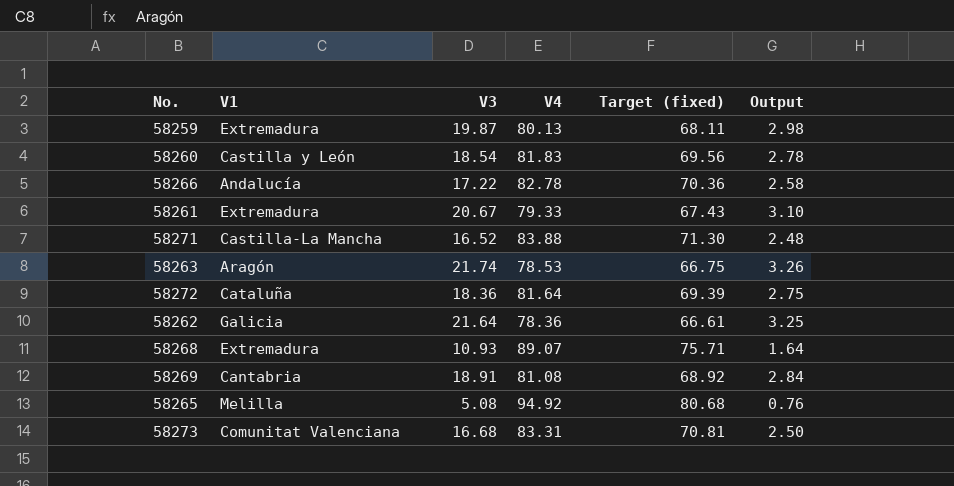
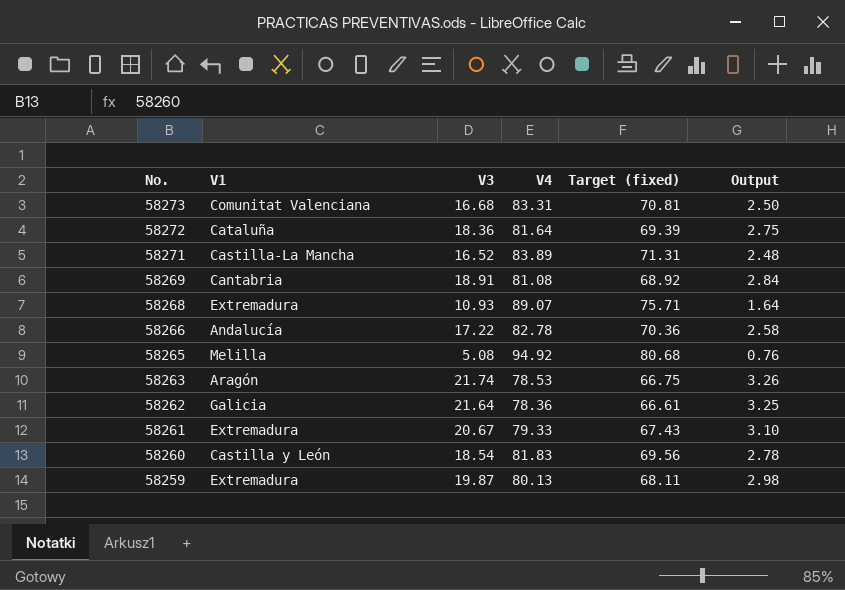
row order: none -> No. descending
58271 | V4: 83.88 -> 83.89
58271 | Target (fixed): 71.30 -> 71.31

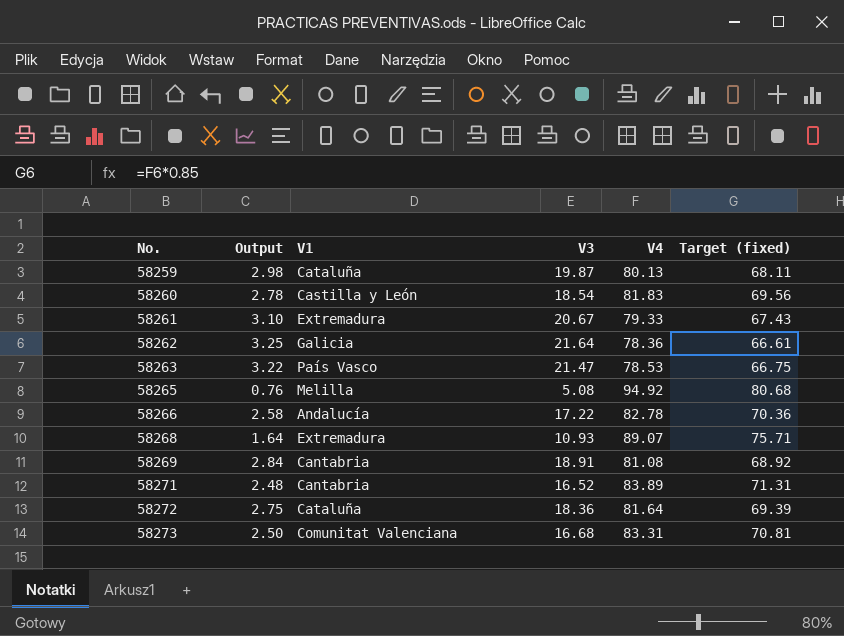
row order: No. descending -> No. ascending
column Output | position: 6 -> 2
58259 | V1: Extremadura -> Cataluña
58263 | Output: 3.26 -> 3.22
58263 | V1: Aragón -> País Vasco
58263 | V3: 21.74 -> 21.47
58271 | V1: Castilla-La Mancha -> Cantabria

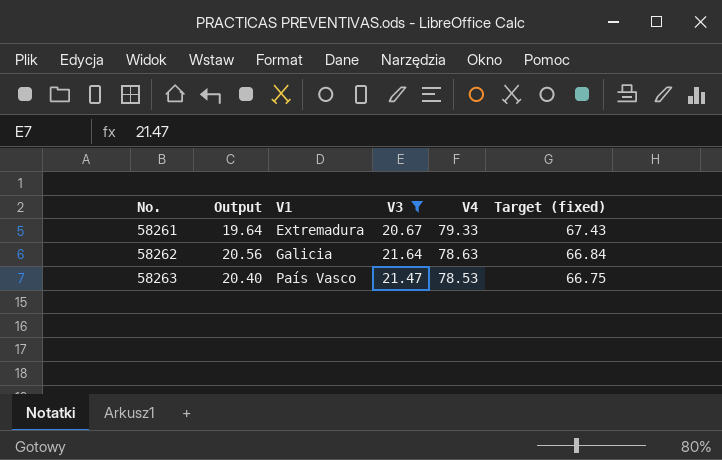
filter: none -> V3 >= 20.67
column Output | formula: [V3] * 0.15 -> [V3] * 0.95
58262 | V4: 78.36 -> 78.63
58262 | Target (fixed): 66.61 -> 66.84

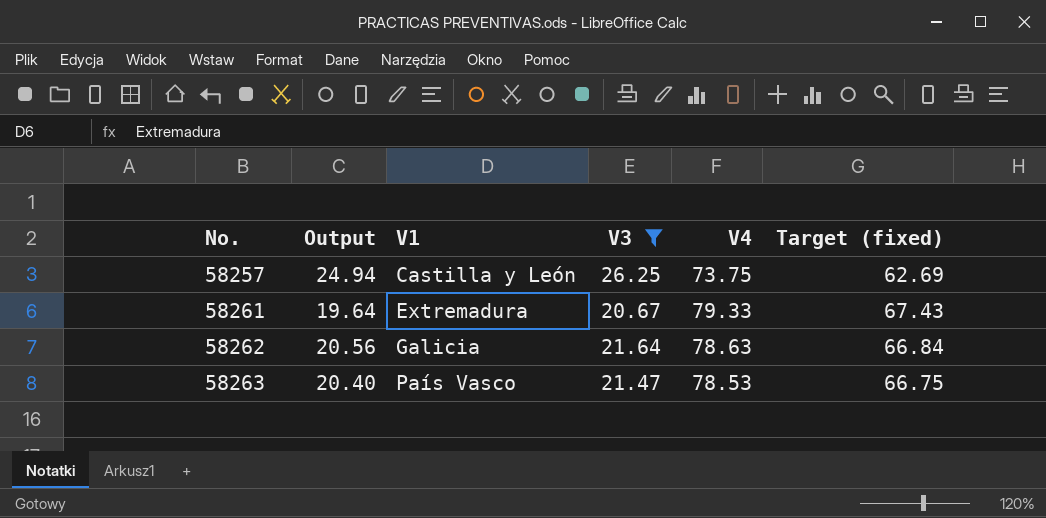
row 58257: none -> 24.94 | Castilla y León | 26.25 | 73.75 | 62.69

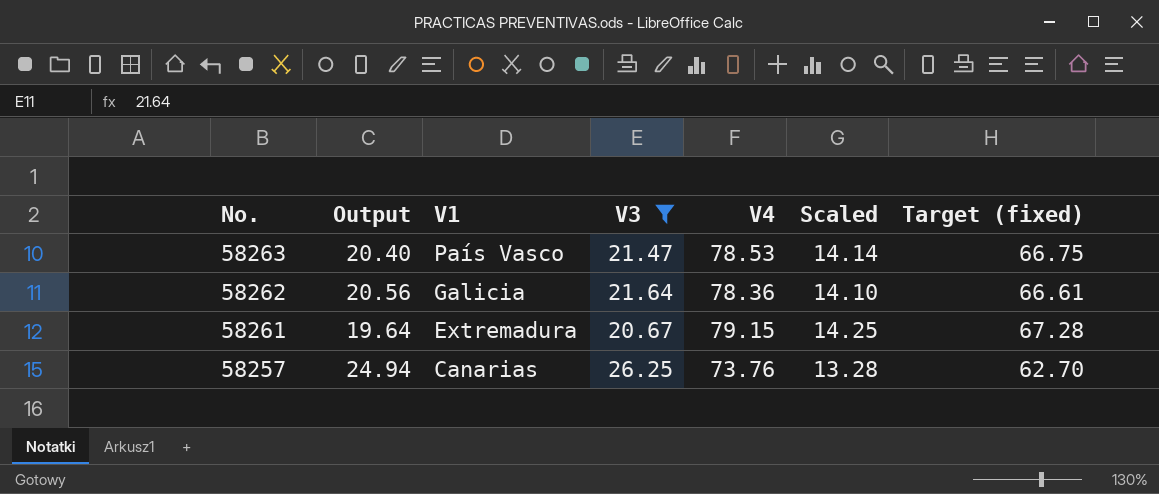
row order: No. ascending -> No. descending
column Scaled | formula: none -> [V4] * 0.18
58262 | V4: 78.63 -> 78.36
58262 | Target (fixed): 66.84 -> 66.61
58261 | V4: 79.33 -> 79.15
58261 | Target (fixed): 67.43 -> 67.28
58257 | V1: Castilla y León -> Canarias
58257 | V4: 73.75 -> 73.76
58257 | Target (fixed): 62.69 -> 62.70

